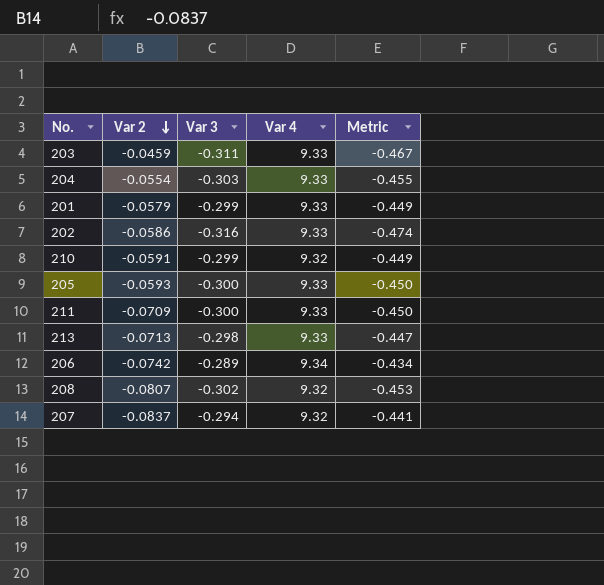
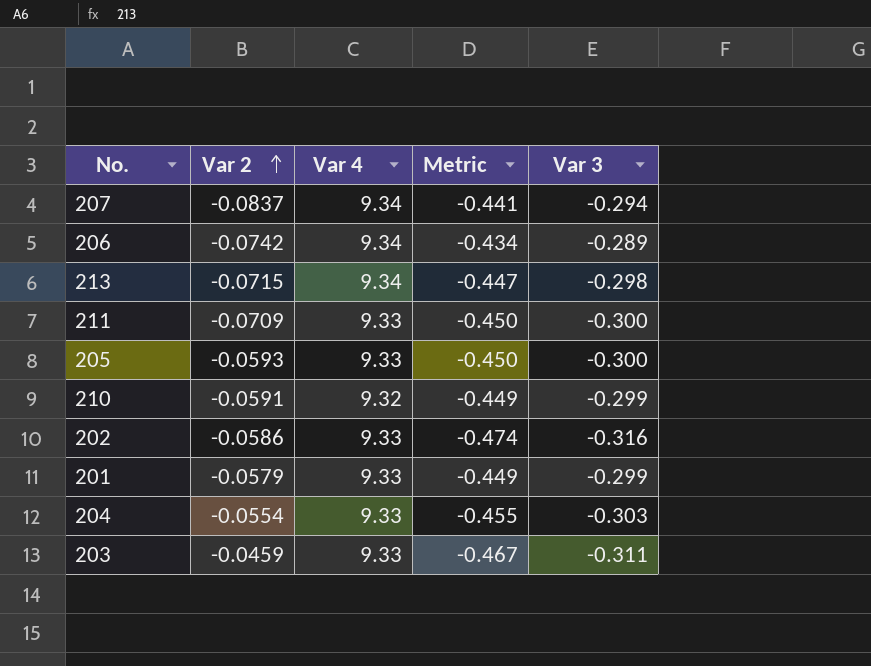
row order: Var 2 descending -> Var 2 ascending
column Var 3 | position: 3 -> 5
row 208: -0.0807 | -0.302 | 9.32 | -0.453 -> none
207 | Var 4: 9.32 -> 9.34
213 | Var 2: -0.0713 -> -0.0715
213 | Var 4: 9.33 -> 9.34

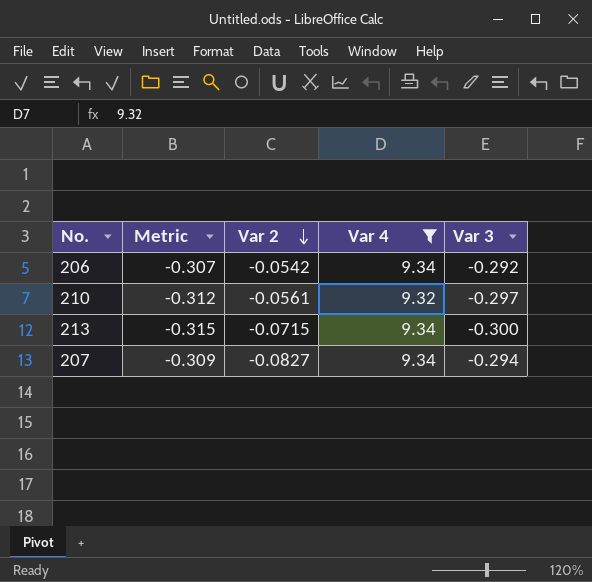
filter: none -> Var 4 != 9.33
row order: Var 2 ascending -> Var 2 descending
column Metric | formula: [Var 3] * 1.5 -> [Var 3] * 1.05
column Metric | position: 4 -> 2
206 | Var 2: -0.0742 -> -0.0542
206 | Var 3: -0.289 -> -0.292
210 | Var 2: -0.0591 -> -0.0561
210 | Var 3: -0.299 -> -0.297
213 | Var 3: -0.298 -> -0.300
207 | Var 2: -0.0837 -> -0.0827

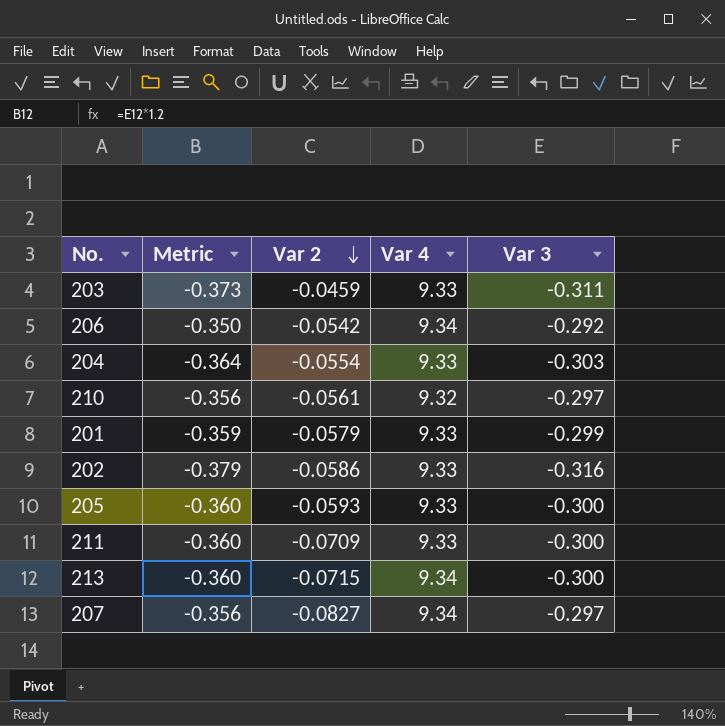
filter: Var 4 != 9.33 -> none
column Metric | formula: [Var 3] * 1.05 -> [Var 3] * 1.2
207 | Var 3: -0.294 -> -0.297

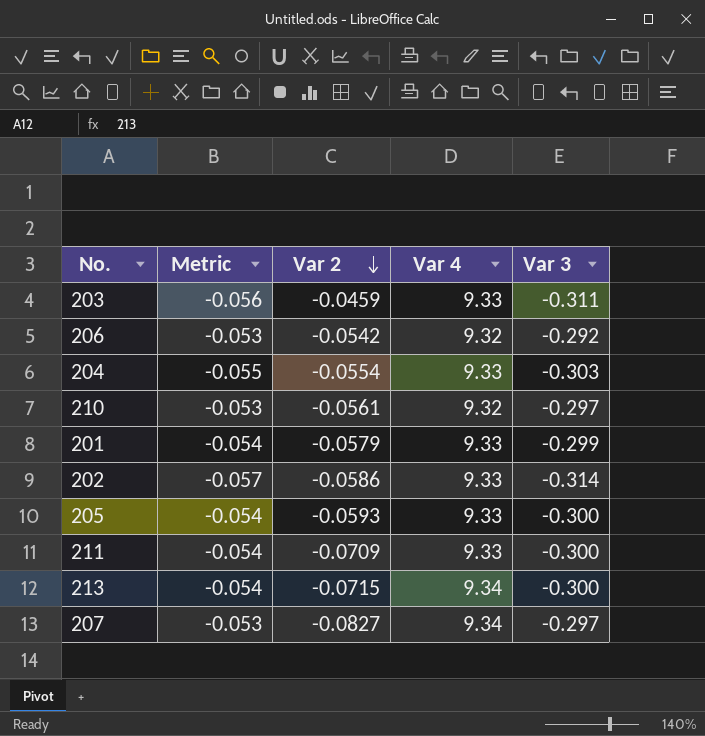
column Metric | formula: [Var 3] * 1.2 -> [Var 3] * 0.18
206 | Var 4: 9.34 -> 9.32
202 | Var 3: -0.316 -> -0.314

